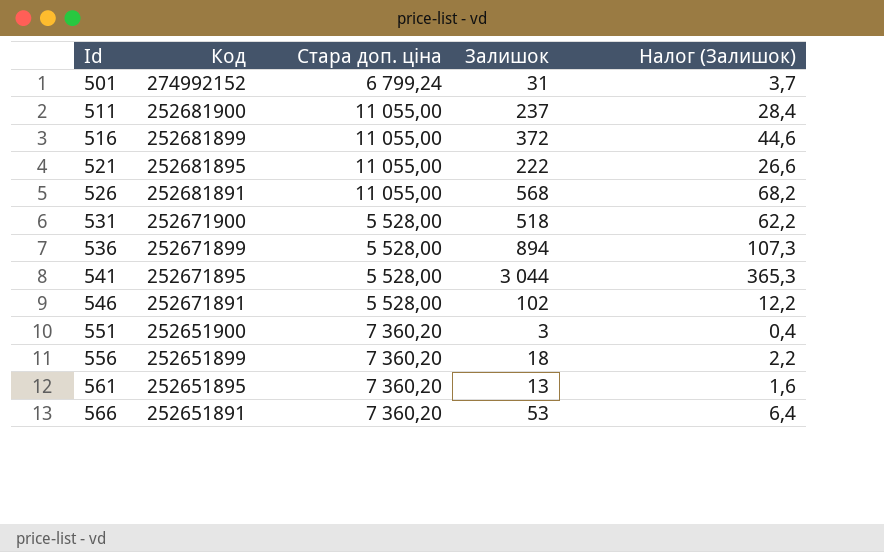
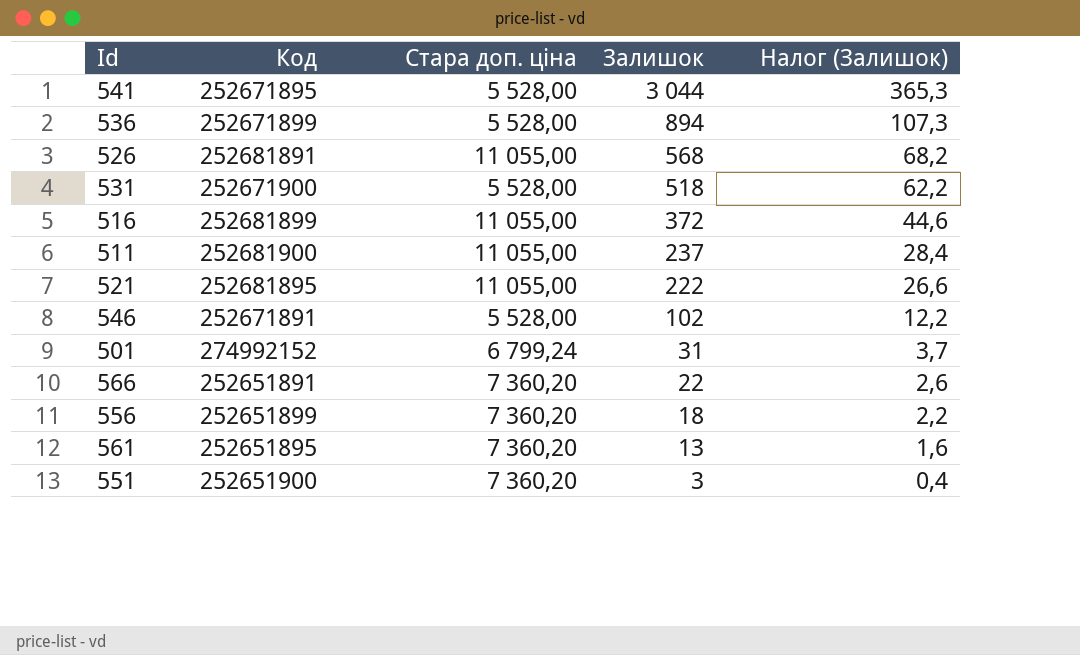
row order: Id ascending -> Залишок descending
566 | Залишок: 53 -> 22
566 | Налог (Залишок): 6,4 -> 2,6

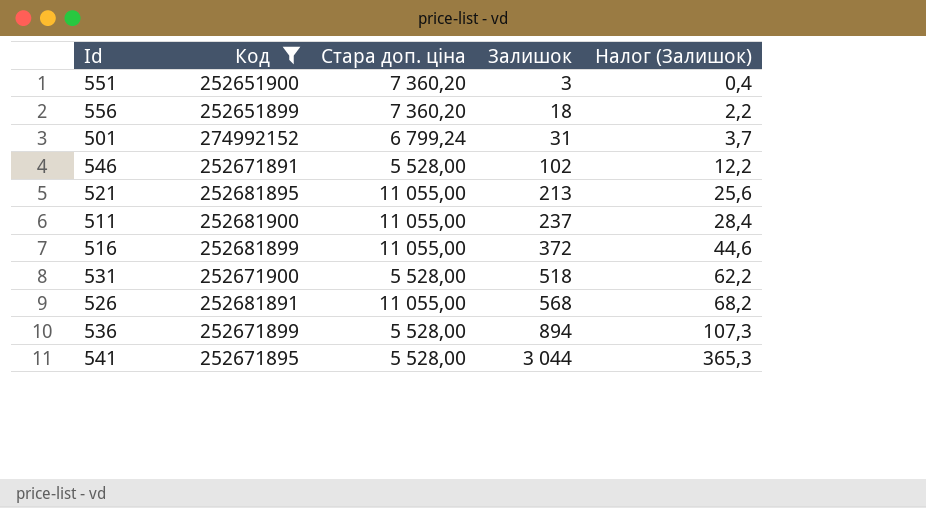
filter: none -> Код >= 252651899
row order: Залишок descending -> Залишок ascending
521 | Залишок: 222 -> 213
521 | Налог (Залишок): 26,6 -> 25,6

